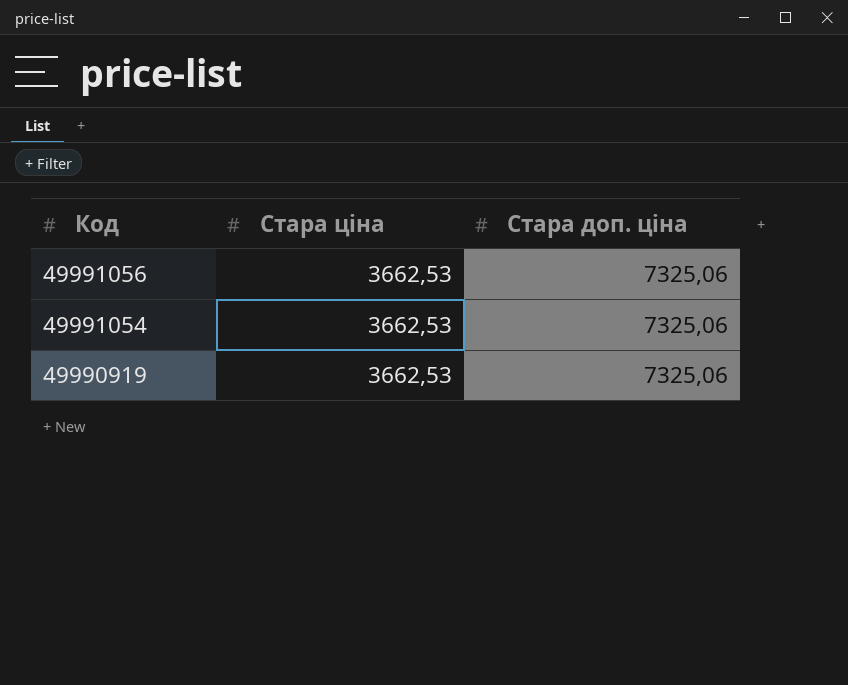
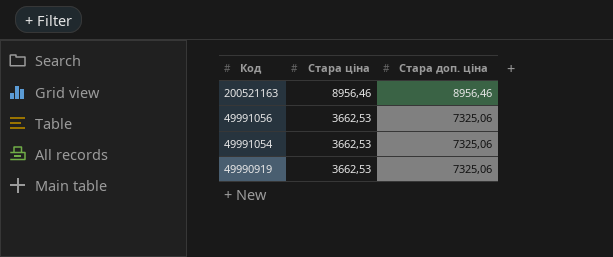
row 200521163: none -> 8956,46 | 8956,46

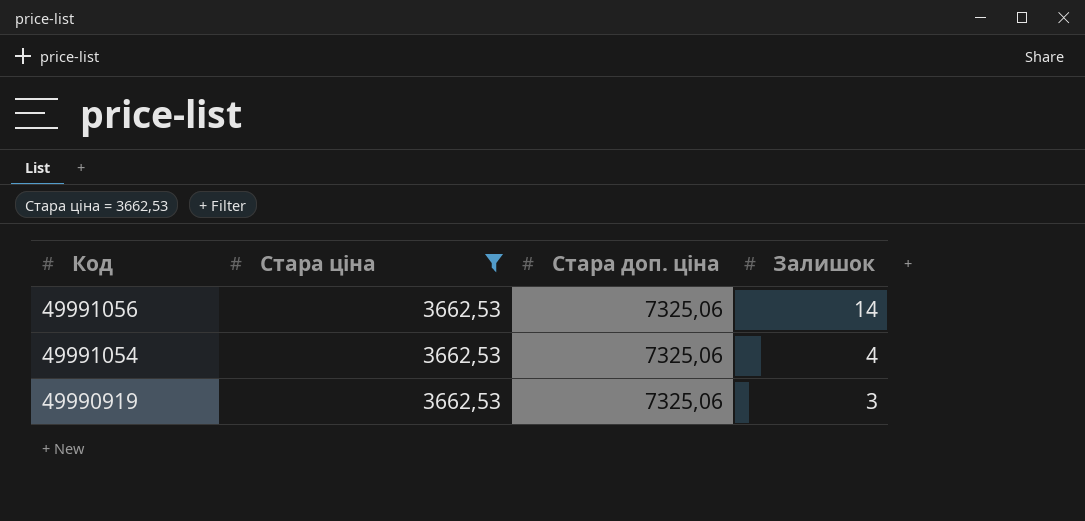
filter: none -> Стара ціна = 3662,53
column Залишок | position: none -> 4

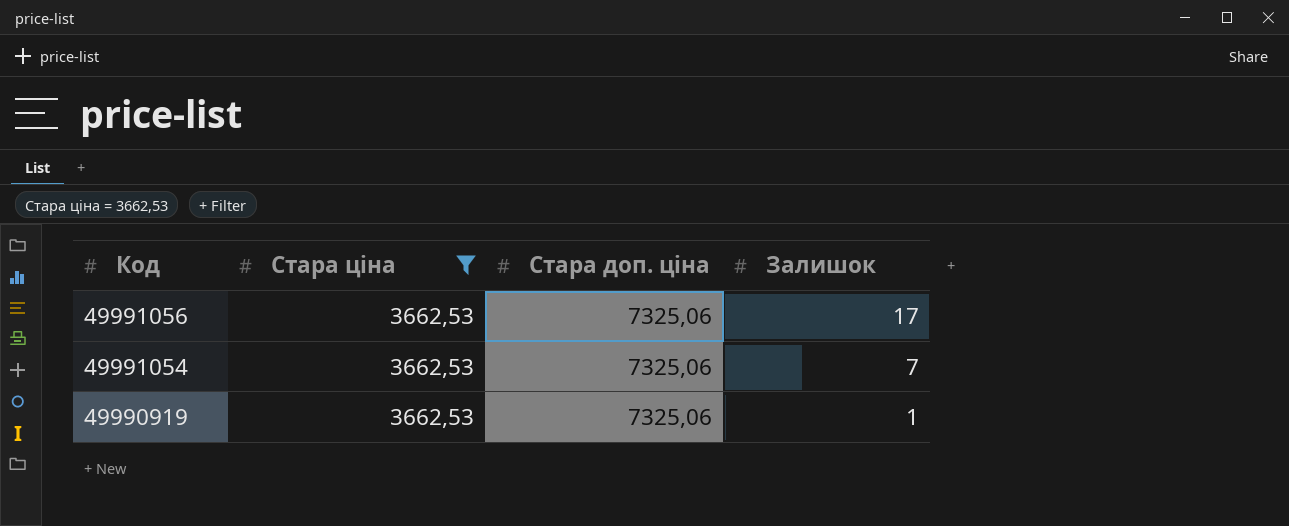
49991056 | Залишок: 14 -> 17
49991054 | Залишок: 4 -> 7
49990919 | Залишок: 3 -> 1

